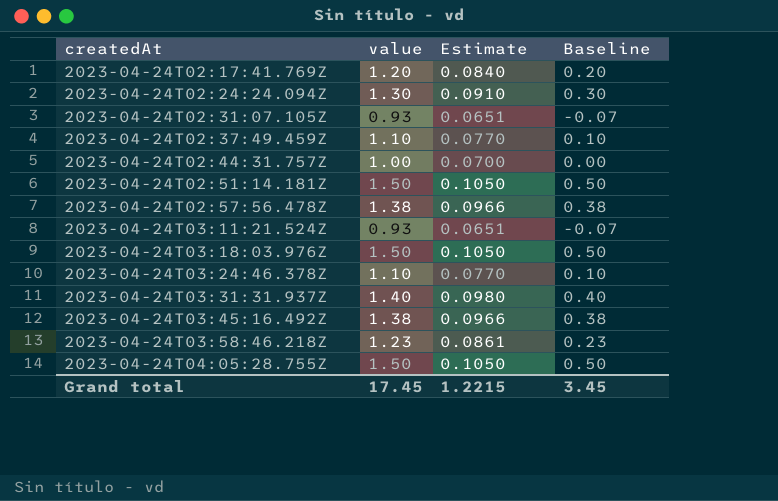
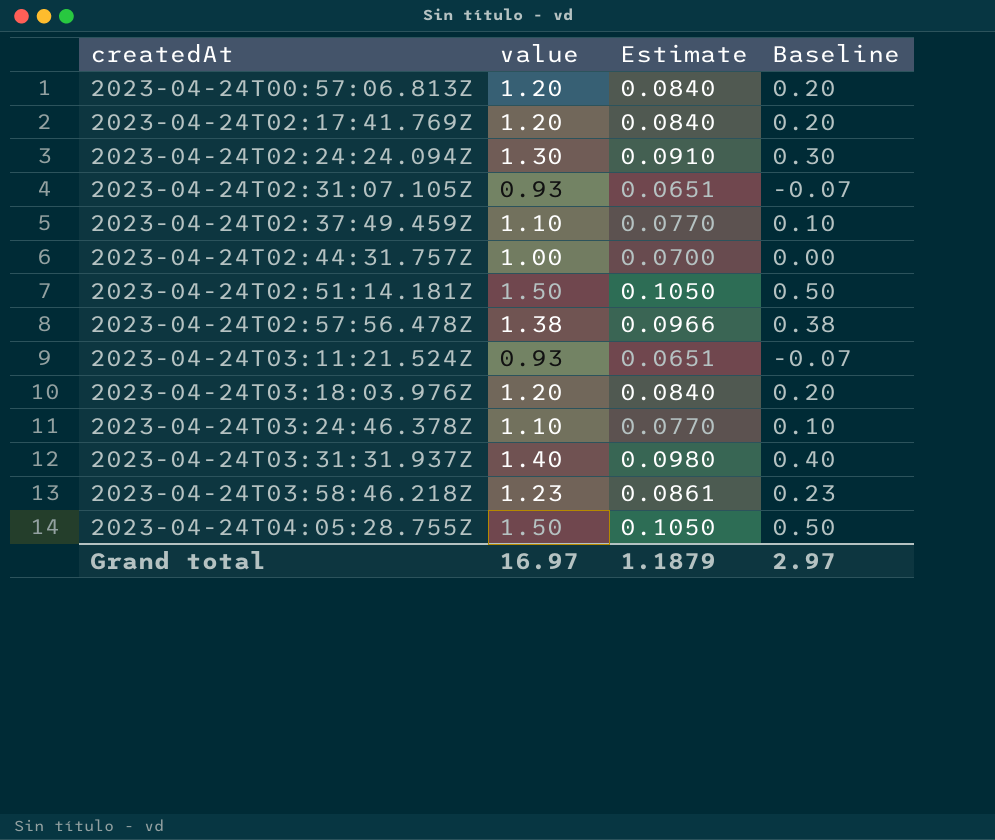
row 2023-04-24T03:45:16.492Z: 1.38 | 0.0966 | 0.38 -> none
row 2023-04-24T00:57:06.813Z: none -> 1.20 | 0.0840 | 0.20
2023-04-24T03:18:03.976Z | value: 1.50 -> 1.20
2023-04-24T03:18:03.976Z | Estimate: 0.1050 -> 0.0840
2023-04-24T03:18:03.976Z | Baseline: 0.50 -> 0.20
Grand total | value: 17.45 -> 16.97
Grand total | Estimate: 1.2215 -> 1.1879
Grand total | Baseline: 3.45 -> 2.97

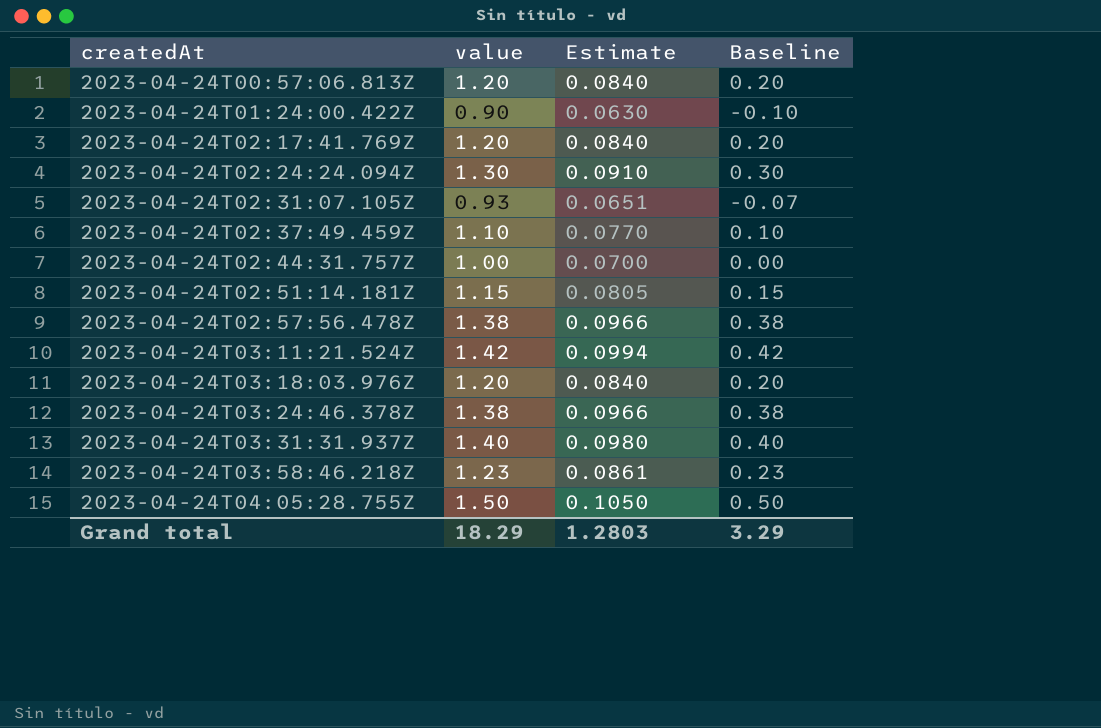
row 2023-04-24T01:24:00.422Z: none -> 0.90 | 0.0630 | -0.10
2023-04-24T02:51:14.181Z | value: 1.50 -> 1.15
2023-04-24T02:51:14.181Z | Estimate: 0.1050 -> 0.0805
2023-04-24T02:51:14.181Z | Baseline: 0.50 -> 0.15
2023-04-24T03:11:21.524Z | value: 0.93 -> 1.42
2023-04-24T03:11:21.524Z | Estimate: 0.0651 -> 0.0994
2023-04-24T03:11:21.524Z | Baseline: -0.07 -> 0.42
2023-04-24T03:24:46.378Z | value: 1.10 -> 1.38
2023-04-24T03:24:46.378Z | Estimate: 0.0770 -> 0.0966
2023-04-24T03:24:46.378Z | Baseline: 0.10 -> 0.38
Grand total | value: 16.97 -> 18.29
Grand total | Estimate: 1.1879 -> 1.2803
Grand total | Baseline: 2.97 -> 3.29

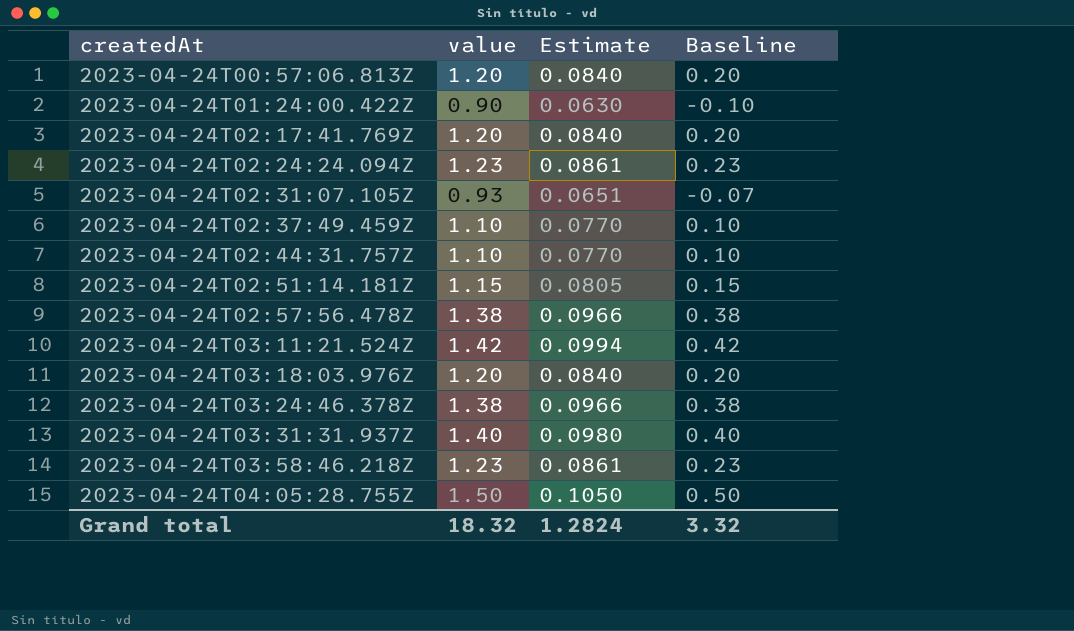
2023-04-24T02:24:24.094Z | value: 1.30 -> 1.23
2023-04-24T02:24:24.094Z | Estimate: 0.0910 -> 0.0861
2023-04-24T02:24:24.094Z | Baseline: 0.30 -> 0.23
2023-04-24T02:44:31.757Z | value: 1.00 -> 1.10
2023-04-24T02:44:31.757Z | Estimate: 0.0700 -> 0.0770
2023-04-24T02:44:31.757Z | Baseline: 0.00 -> 0.10
Grand total | value: 18.29 -> 18.32
Grand total | Estimate: 1.2803 -> 1.2824
Grand total | Baseline: 3.29 -> 3.32

